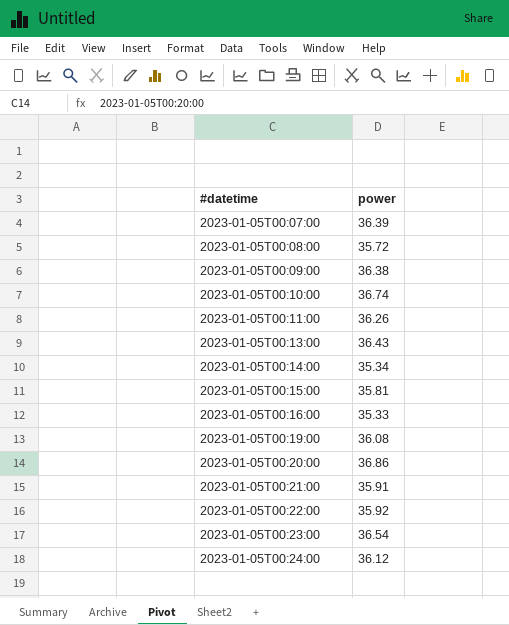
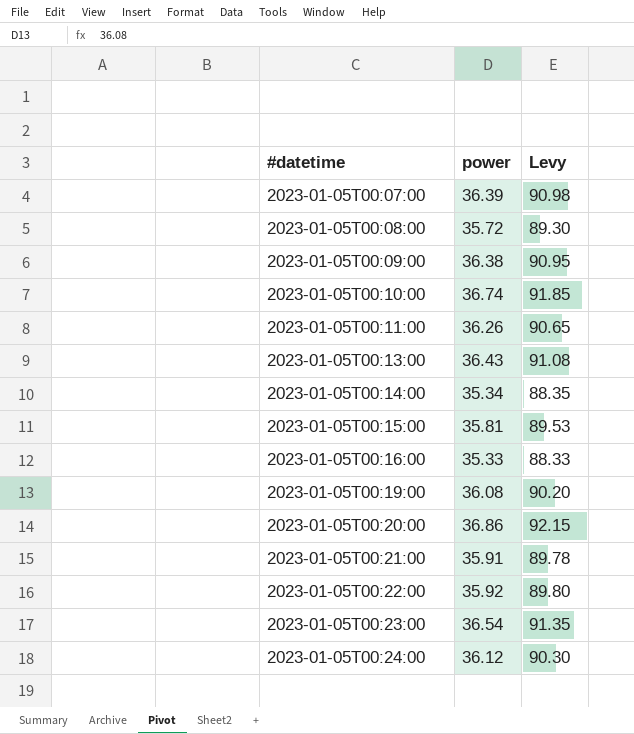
column Levy | formula: none -> [power] * 2.5

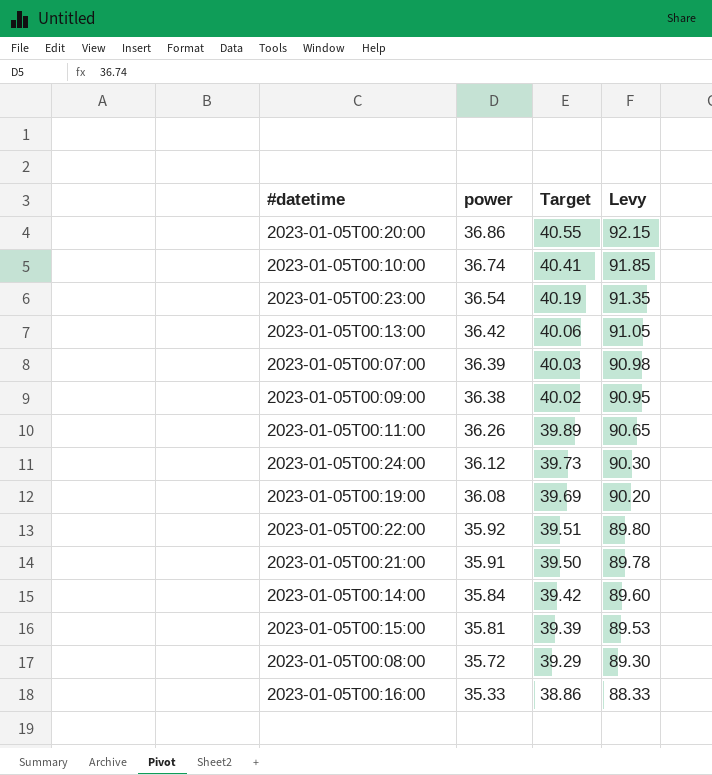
row order: #datetime ascending -> power descending
column Target | formula: none -> [power] * 1.1
2023-01-05T00:13:00 | power: 36.43 -> 36.42
2023-01-05T00:13:00 | Levy: 91.08 -> 91.05
2023-01-05T00:14:00 | power: 35.34 -> 35.84
2023-01-05T00:14:00 | Levy: 88.35 -> 89.60

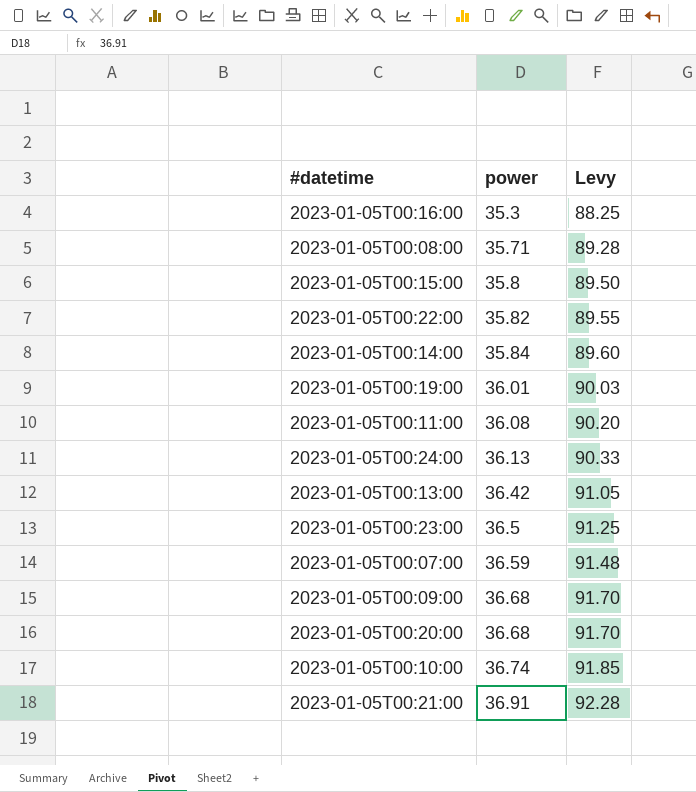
row order: power descending -> power ascending
column Target | formula: [power] * 1.1 -> none
2023-01-05T00:16:00 | power: 35.33 -> 35.3
2023-01-05T00:16:00 | Levy: 88.33 -> 88.25
2023-01-05T00:08:00 | power: 35.72 -> 35.71
2023-01-05T00:08:00 | Levy: 89.30 -> 89.28
2023-01-05T00:15:00 | power: 35.81 -> 35.8
2023-01-05T00:15:00 | Levy: 89.53 -> 89.50
2023-01-05T00:22:00 | power: 35.92 -> 35.82
2023-01-05T00:22:00 | Levy: 89.80 -> 89.55
2023-01-05T00:19:00 | power: 36.08 -> 36.01
2023-01-05T00:19:00 | Levy: 90.20 -> 90.03
2023-01-05T00:11:00 | power: 36.26 -> 36.08
2023-01-05T00:11:00 | Levy: 90.65 -> 90.20
2023-01-05T00:24:00 | power: 36.12 -> 36.13
2023-01-05T00:24:00 | Levy: 90.30 -> 90.33
2023-01-05T00:23:00 | power: 36.54 -> 36.5
2023-01-05T00:23:00 | Levy: 91.35 -> 91.25
2023-01-05T00:07:00 | power: 36.39 -> 36.59
2023-01-05T00:07:00 | Levy: 90.98 -> 91.48
2023-01-05T00:09:00 | power: 36.38 -> 36.68
2023-01-05T00:09:00 | Levy: 90.95 -> 91.70
2023-01-05T00:20:00 | power: 36.86 -> 36.68
2023-01-05T00:20:00 | Levy: 92.15 -> 91.70
2023-01-05T00:21:00 | power: 35.91 -> 36.91
2023-01-05T00:21:00 | Levy: 89.78 -> 92.28

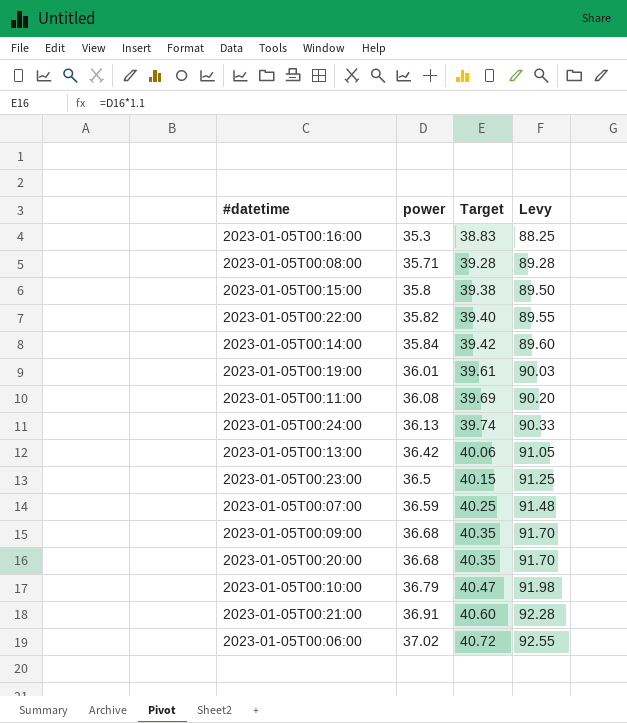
column Target | formula: none -> [power] * 1.1
2023-01-05T00:10:00 | power: 36.74 -> 36.79
2023-01-05T00:10:00 | Levy: 91.85 -> 91.98
row 2023-01-05T00:06:00: none -> 37.02 | 40.72 | 92.55

